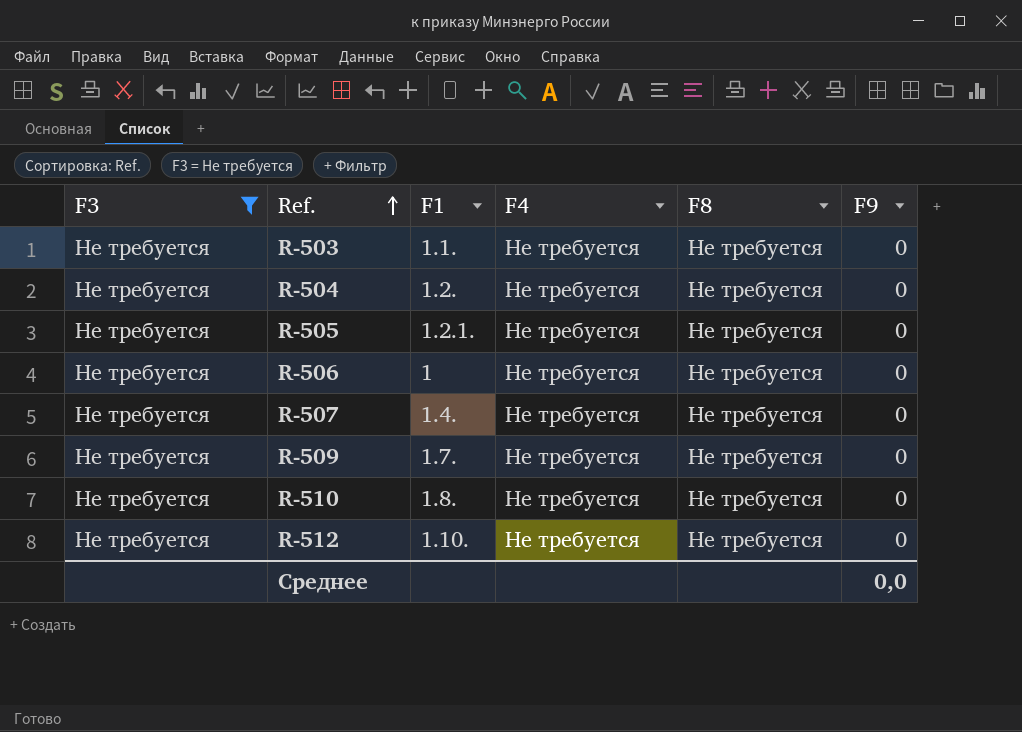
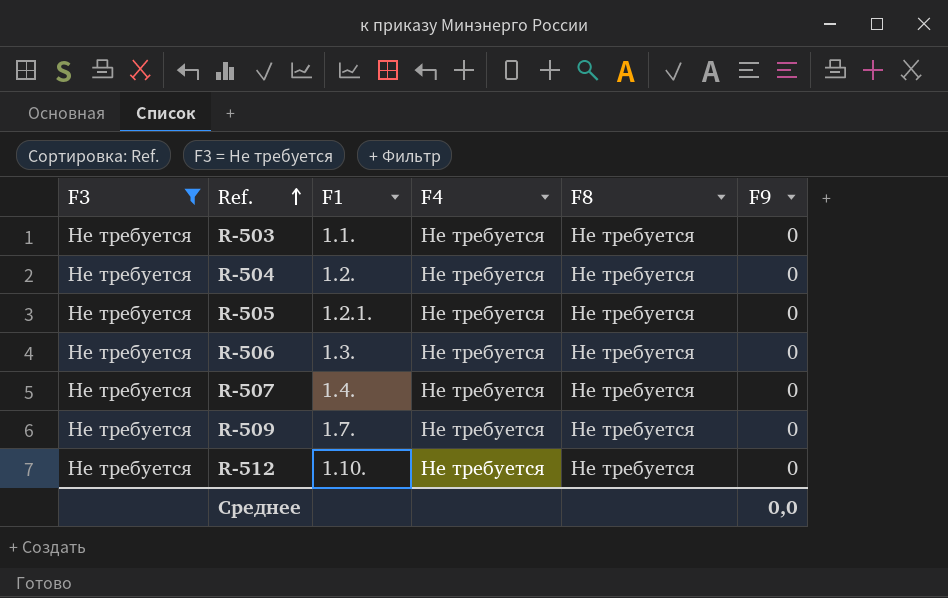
row R-510: Не требуется | 1.8. | Не требуется | Не требуется | 0 -> none
R-506 | F1: 1 -> 1.3.

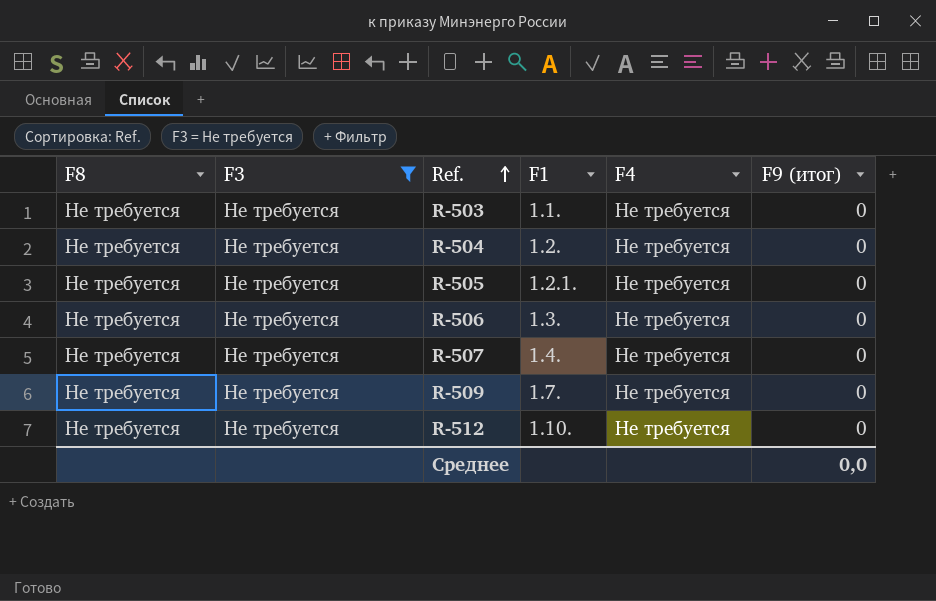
column F8 | position: 5 -> 1
column name: F9 -> F9 (итог)

